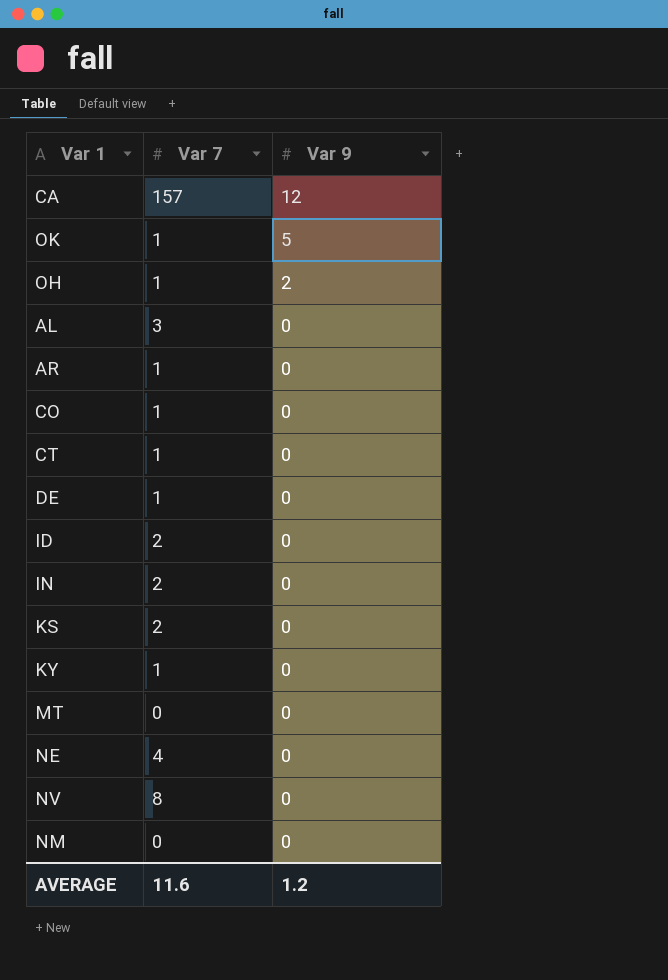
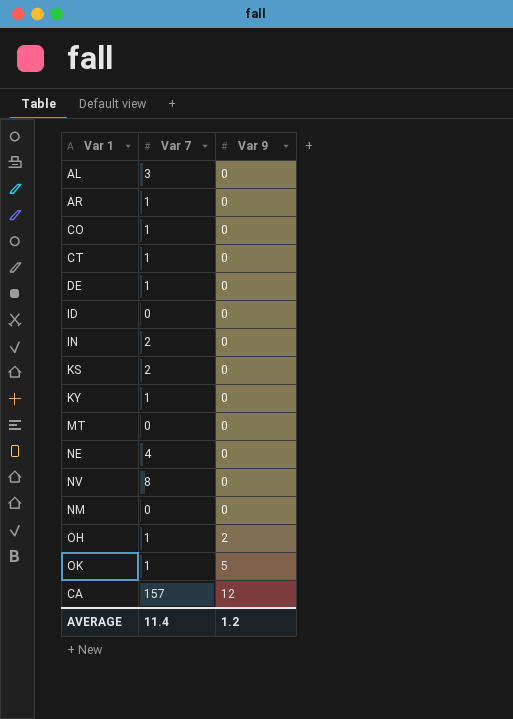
row order: Var 9 descending -> Var 9 ascending
ID | Var 7: 2 -> 0
AVERAGE | Var 7: 11.6 -> 11.4

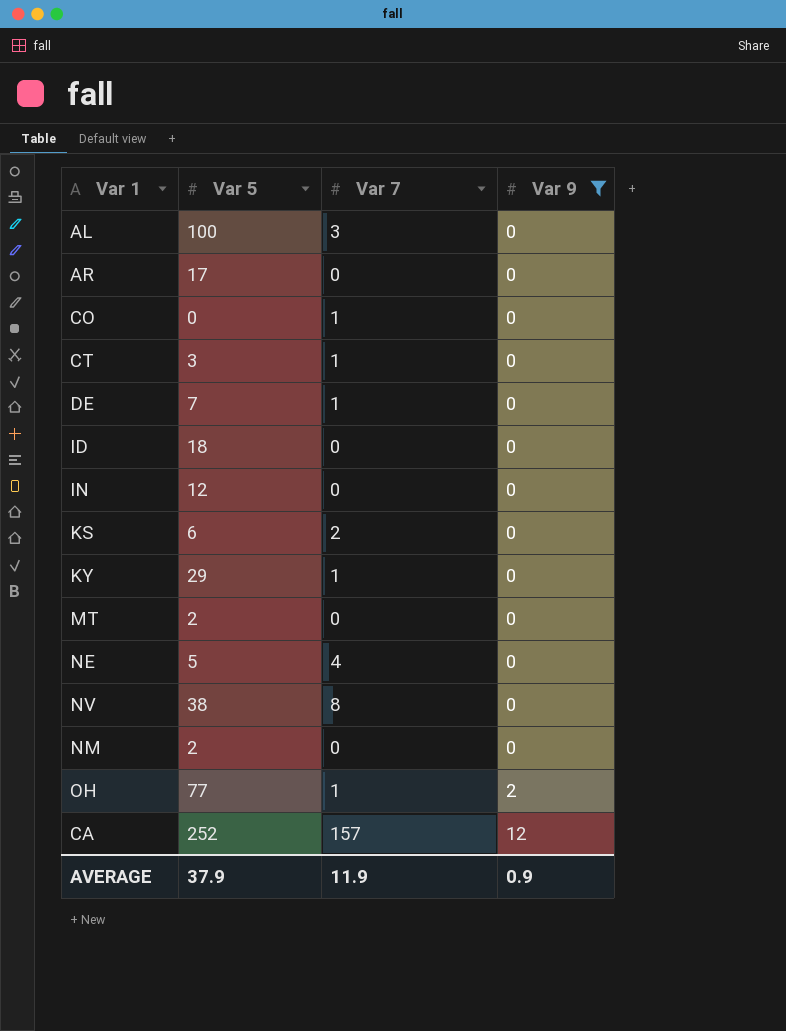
filter: none -> Var 9 != 5
column Var 5 | position: none -> 2
AR | Var 7: 1 -> 0
IN | Var 7: 2 -> 0
AVERAGE | Var 7: 11.4 -> 11.9
AVERAGE | Var 9: 1.2 -> 0.9

